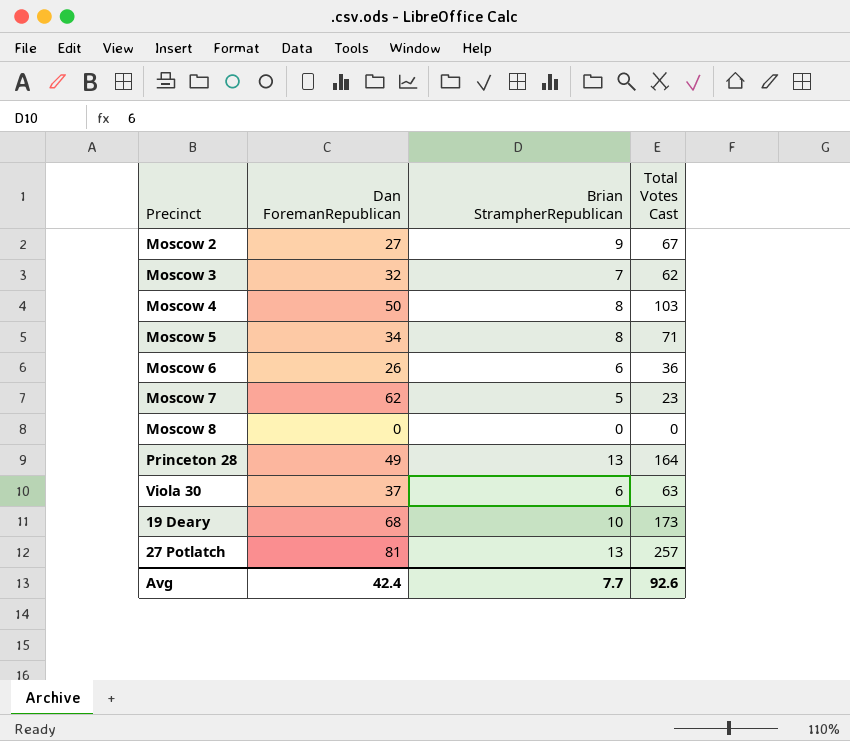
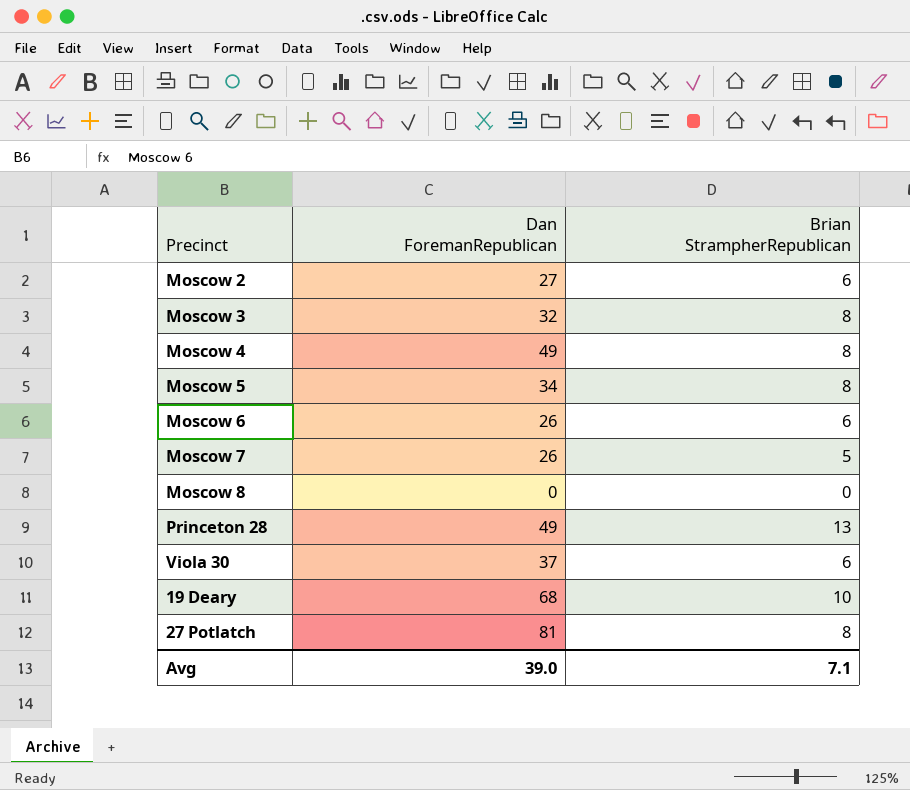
column Total Votes Cast | position: 4 -> none
Moscow 2 | Brian StrampherRepublican: 9 -> 6
Moscow 3 | Brian StrampherRepublican: 7 -> 8
Moscow 4 | Dan ForemanRepublican: 50 -> 49
Moscow 7 | Dan ForemanRepublican: 62 -> 26
27 Potlatch | Brian StrampherRepublican: 13 -> 8
Avg | Dan ForemanRepublican: 42.4 -> 39.0
Avg | Brian StrampherRepublican: 7.7 -> 7.1

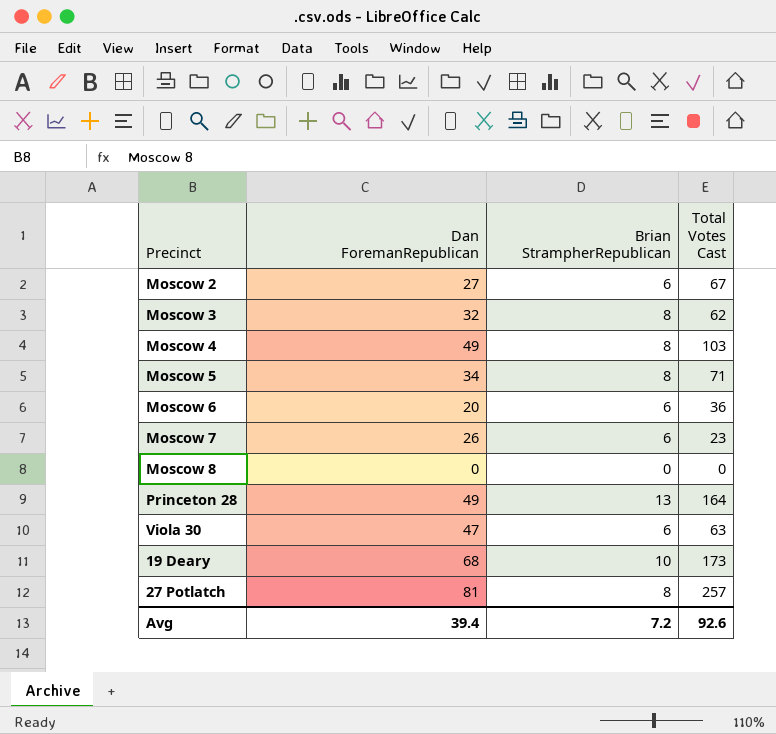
column Total Votes Cast | position: none -> 4
Moscow 6 | Dan ForemanRepublican: 26 -> 20
Moscow 7 | Brian StrampherRepublican: 5 -> 6
Viola 30 | Dan ForemanRepublican: 37 -> 47
Avg | Dan ForemanRepublican: 39.0 -> 39.4
Avg | Brian StrampherRepublican: 7.1 -> 7.2

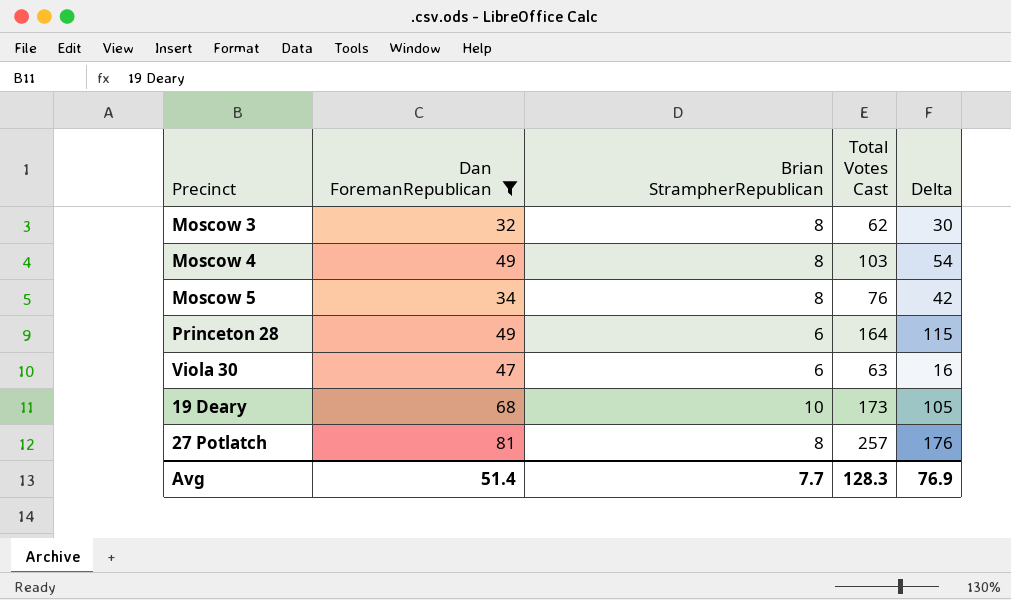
filter: none -> Dan ForemanRepublican >= 32
column Delta | formula: none -> [Total Votes Cast] - [Dan ForemanRepublican]
Moscow 5 | Total Votes Cast: 71 -> 76
Princeton 28 | Brian StrampherRepublican: 13 -> 6
Avg | Dan ForemanRepublican: 39.4 -> 51.4
Avg | Brian StrampherRepublican: 7.2 -> 7.7
Avg | Total Votes Cast: 92.6 -> 128.3

